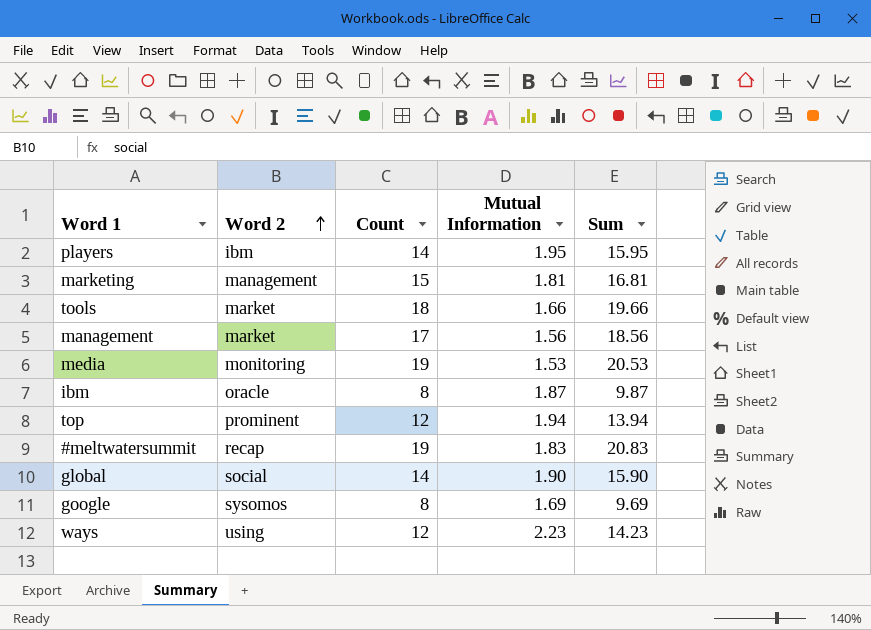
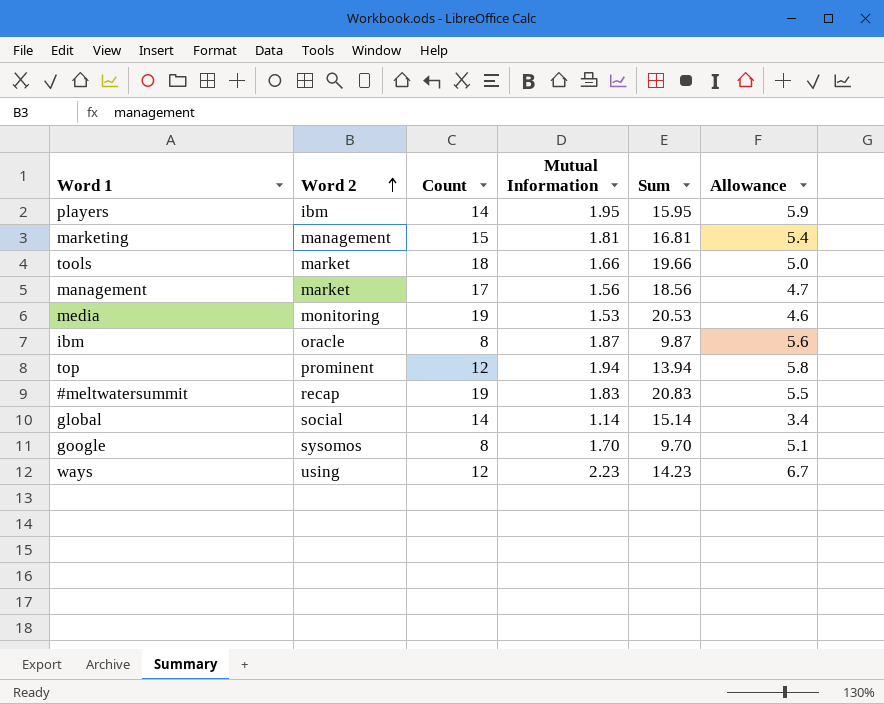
column Allowance | formula: none -> [Mutual Information] * 3
global | Mutual Information: 1.90 -> 1.14
global | Sum: 15.90 -> 15.14
google | Mutual Information: 1.69 -> 1.70
google | Sum: 9.69 -> 9.70

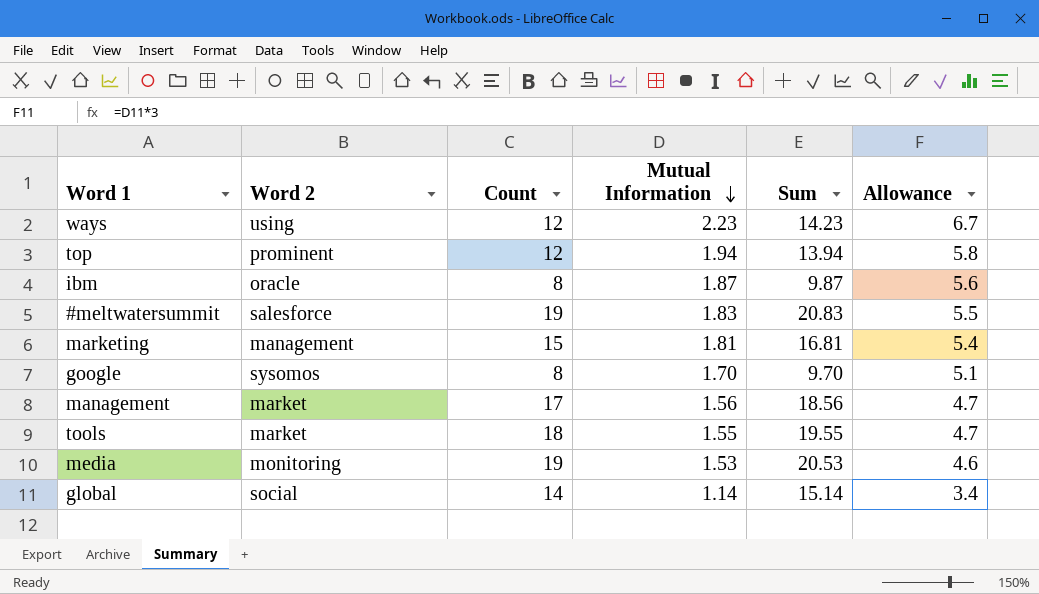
row order: Word 2 ascending -> Mutual Information descending
row players: ibm | 14 | 1.95 | 15.95 | 5.9 -> none
#meltwatersummit | Word 2: recap -> salesforce
tools | Mutual Information: 1.66 -> 1.55
tools | Sum: 19.66 -> 19.55
tools | Allowance: 5.0 -> 4.7

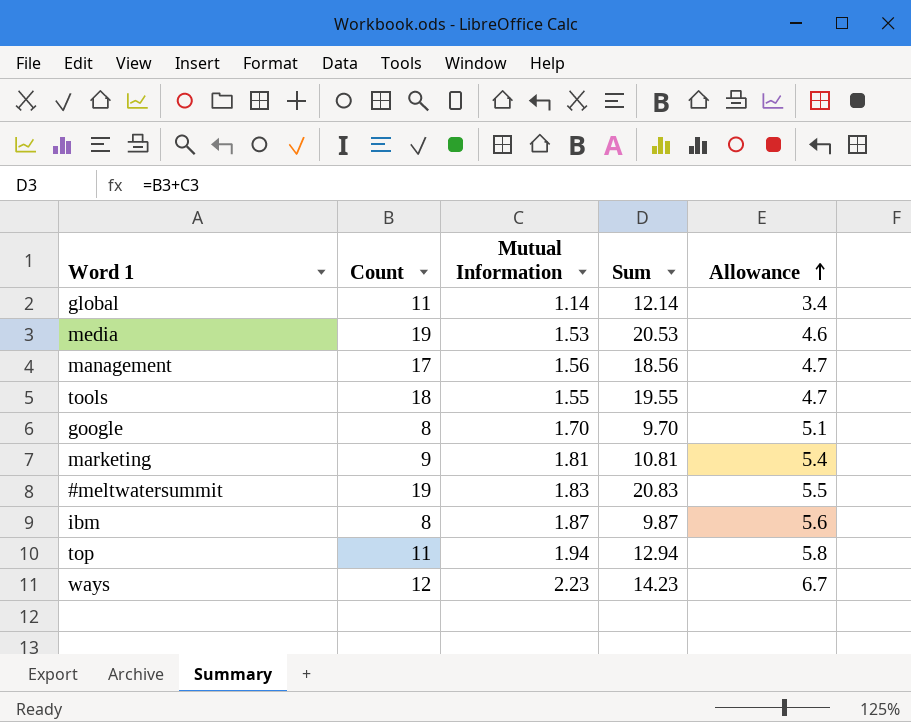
row order: Mutual Information descending -> Allowance ascending
column Word 2 | position: 2 -> none
global | Count: 14 -> 11
global | Sum: 15.14 -> 12.14
marketing | Count: 15 -> 9
marketing | Sum: 16.81 -> 10.81
top | Count: 12 -> 11
top | Sum: 13.94 -> 12.94

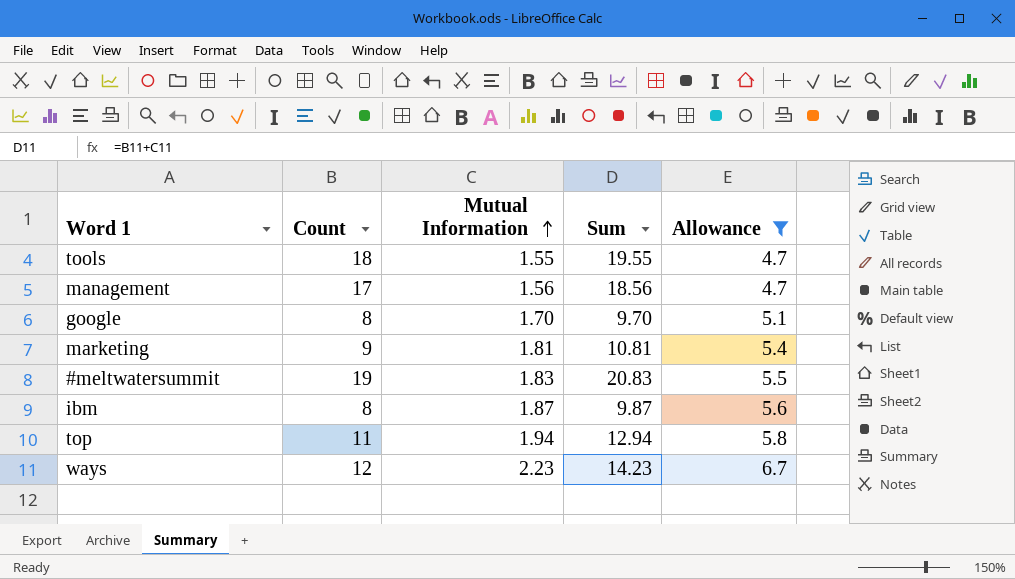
filter: none -> Allowance >= 4.7
row order: Allowance ascending -> Mutual Information ascending

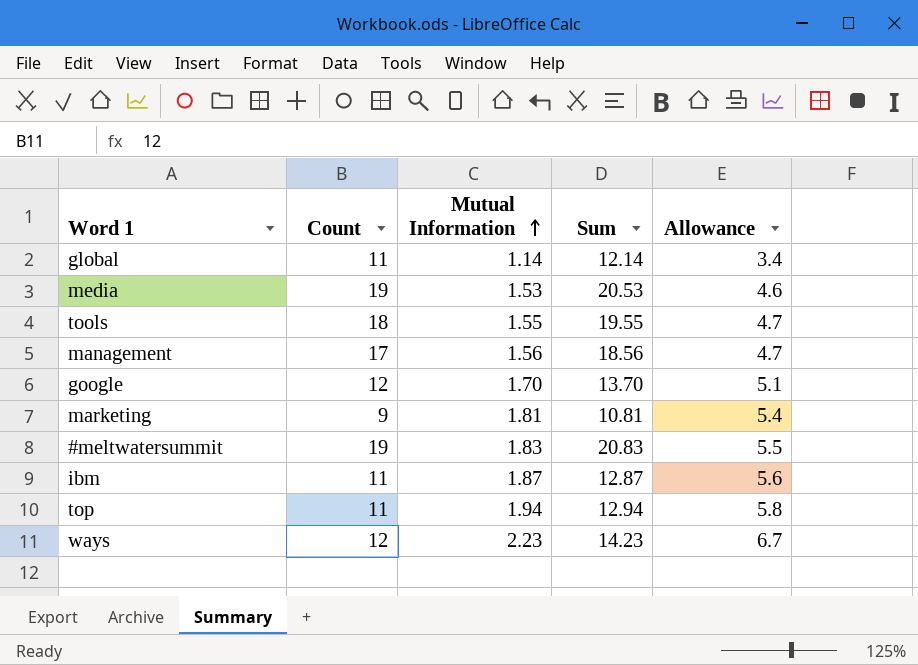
filter: Allowance >= 4.7 -> none
google | Count: 8 -> 12
google | Sum: 9.70 -> 13.70
ibm | Count: 8 -> 11
ibm | Sum: 9.87 -> 12.87

